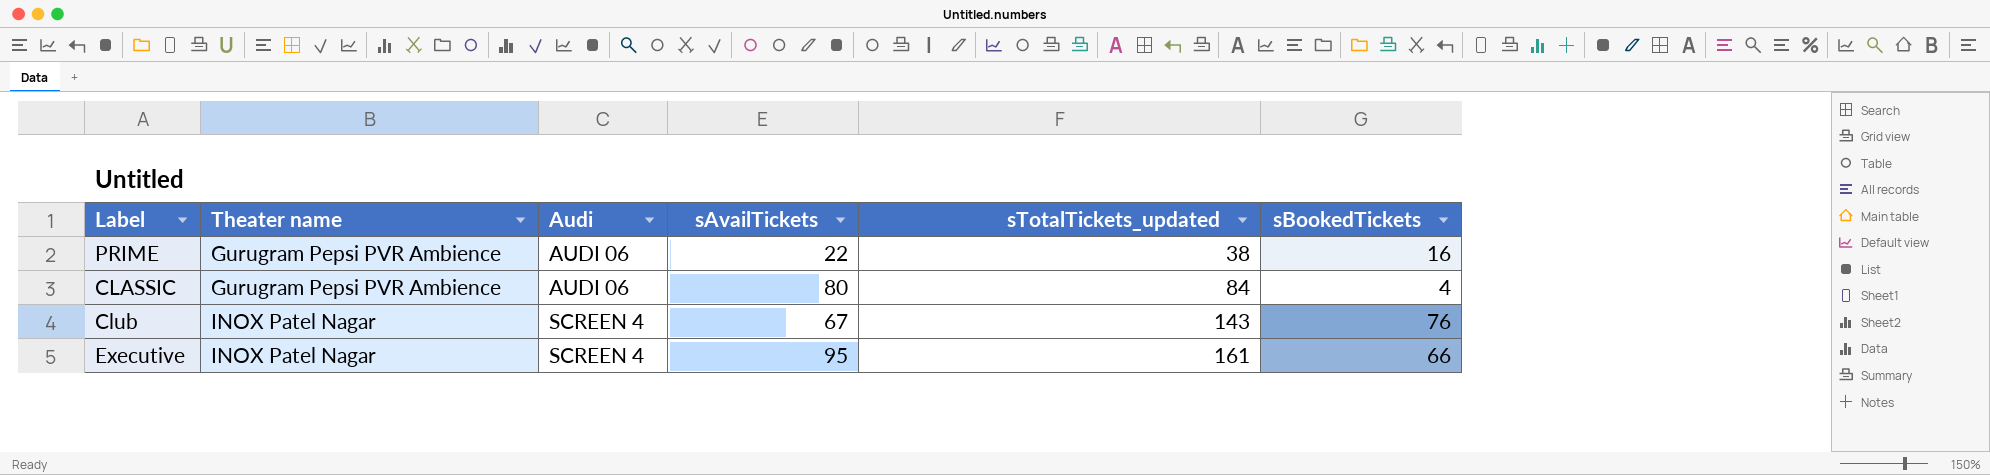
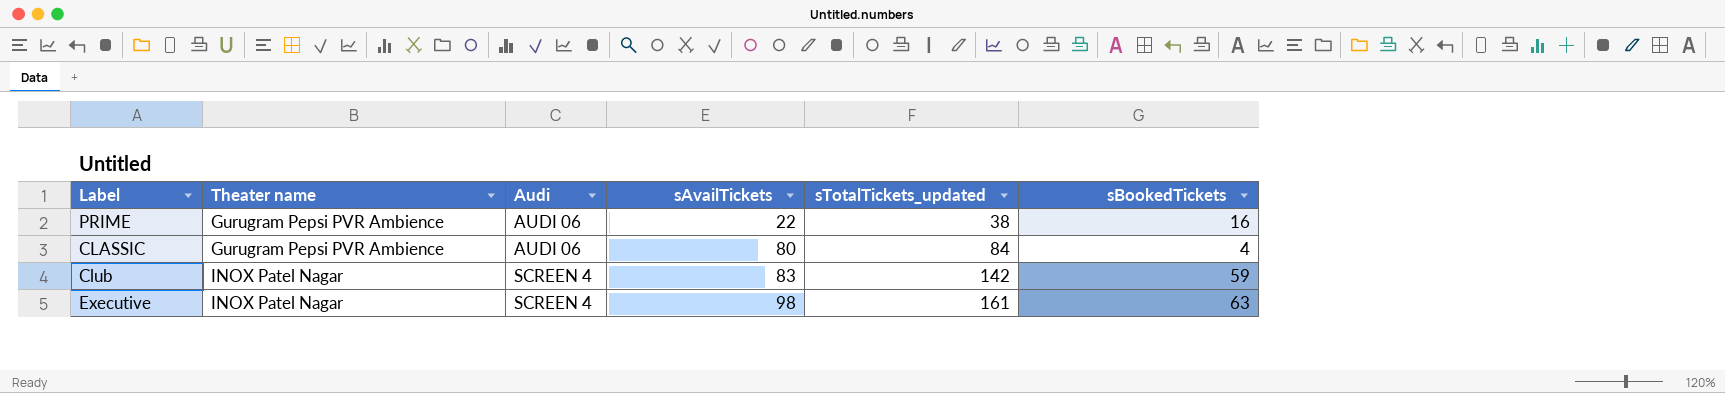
Club | sAvailTickets: 67 -> 83
Club | sTotalTickets_updated: 143 -> 142
Club | sBookedTickets: 76 -> 59
Executive | sAvailTickets: 95 -> 98
Executive | sBookedTickets: 66 -> 63

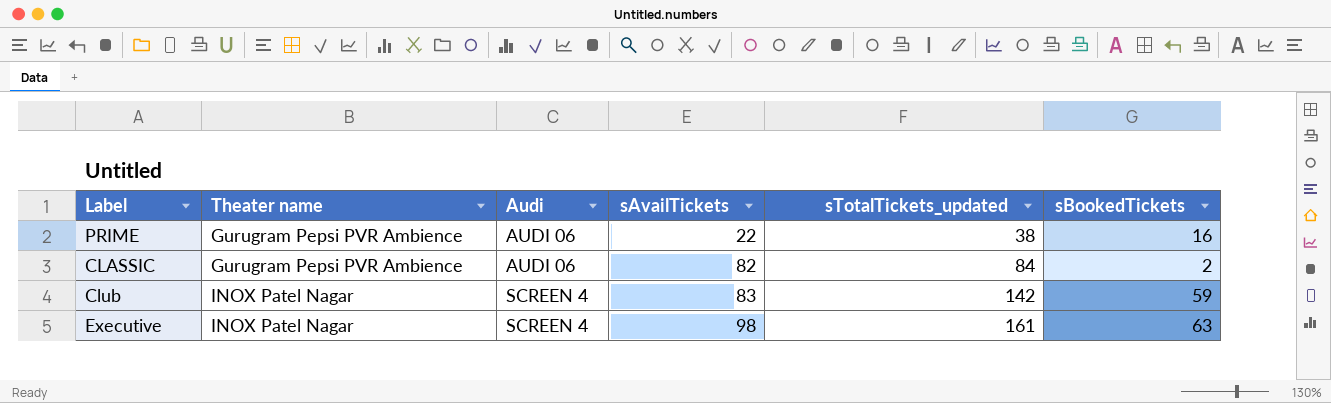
CLASSIC | sAvailTickets: 80 -> 82
CLASSIC | sBookedTickets: 4 -> 2

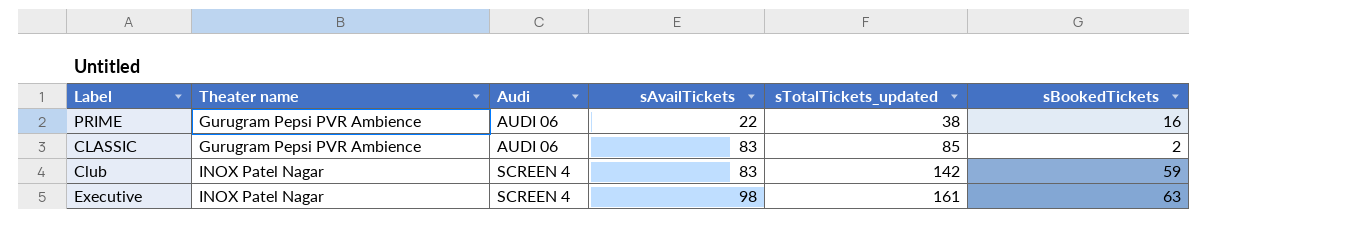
CLASSIC | sAvailTickets: 82 -> 83
CLASSIC | sTotalTickets_updated: 84 -> 85

